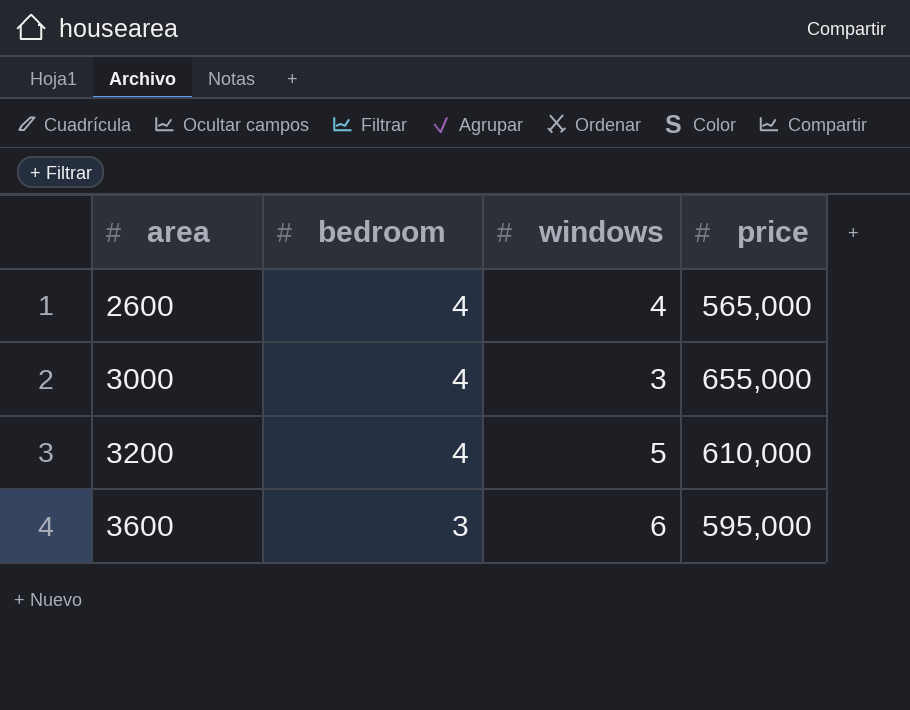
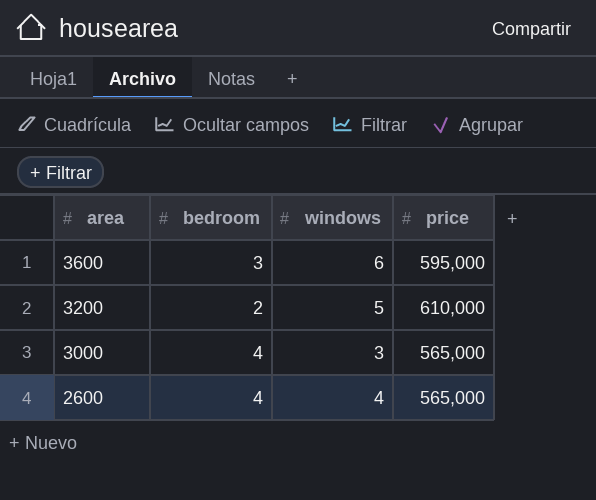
row order: area ascending -> area descending
3200 | bedroom: 4 -> 2
3000 | price: 655,000 -> 565,000

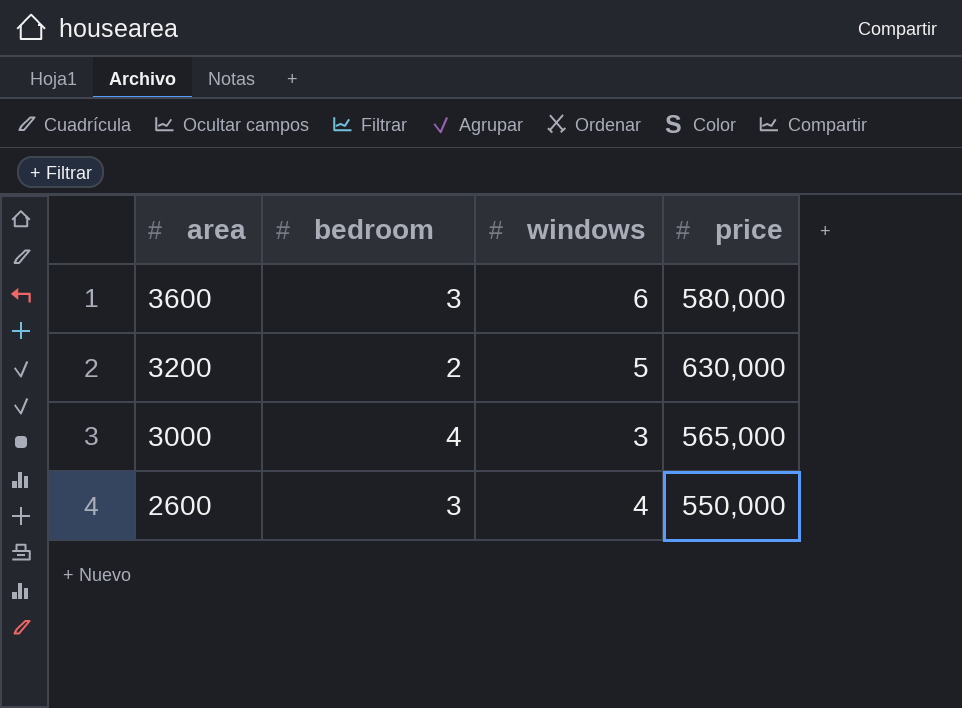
3600 | price: 595,000 -> 580,000
3200 | price: 610,000 -> 630,000
2600 | bedroom: 4 -> 3
2600 | price: 565,000 -> 550,000

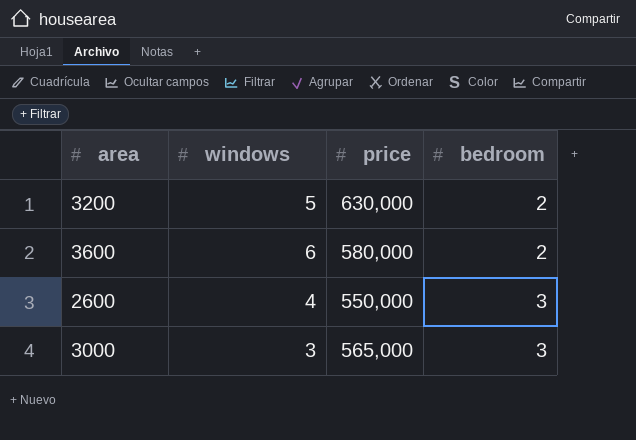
row order: area descending -> bedroom ascending
column bedroom | position: 2 -> 4
3600 | bedroom: 3 -> 2
3000 | bedroom: 4 -> 3

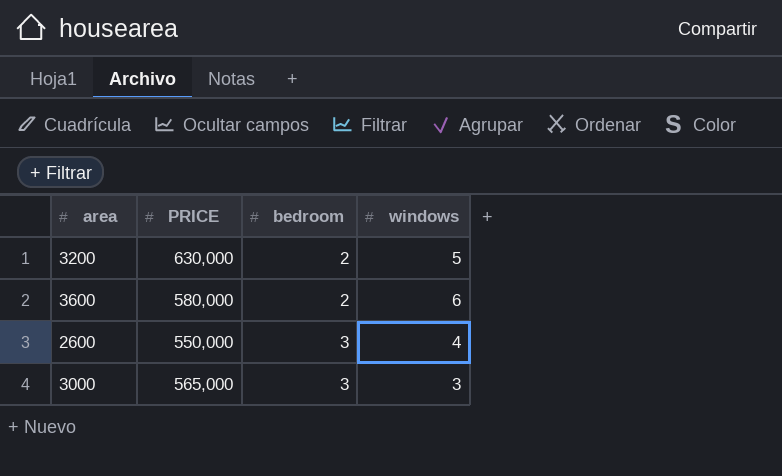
column name: price -> PRICE
column windows | position: 2 -> 4

